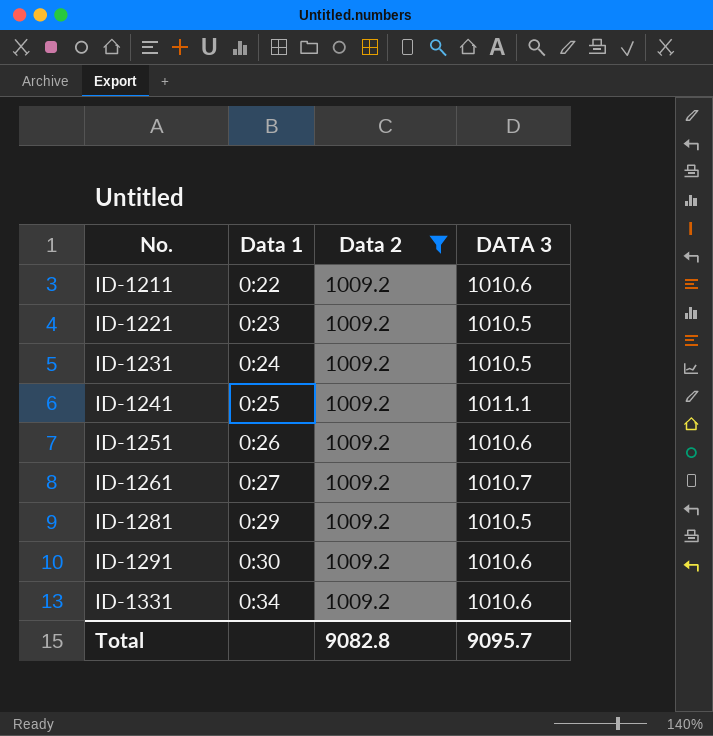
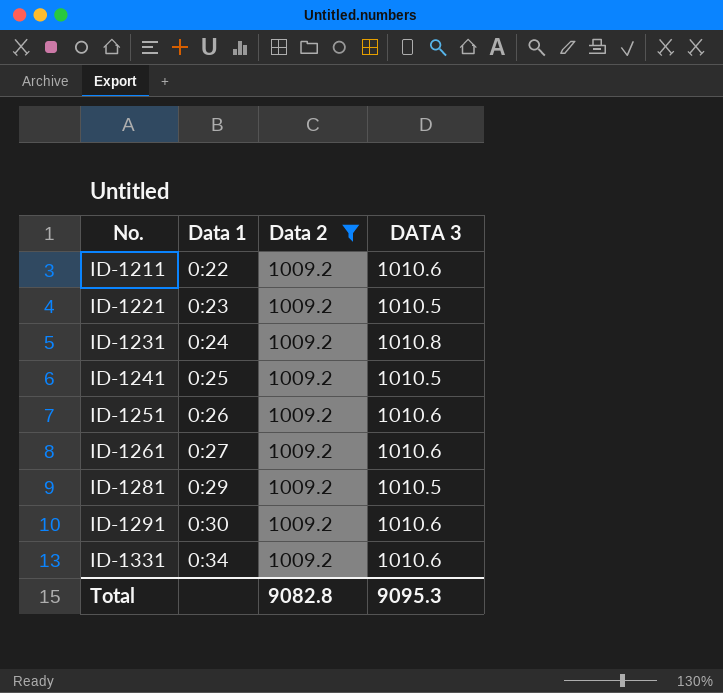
ID-1231 | DATA 3: 1010.5 -> 1010.8
ID-1241 | DATA 3: 1011.1 -> 1010.5
ID-1261 | DATA 3: 1010.7 -> 1010.6
Total | DATA 3: 9095.7 -> 9095.3

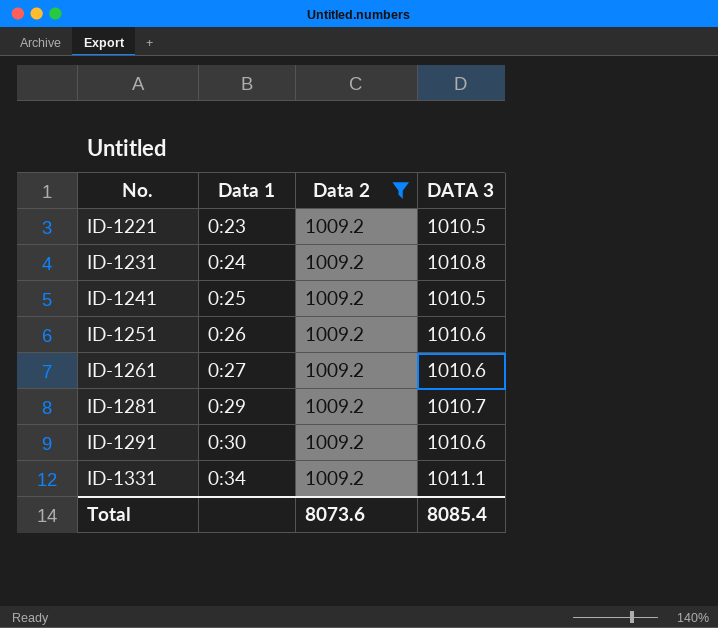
row ID-1211: 0:22 | 1009.2 | 1010.6 -> none
ID-1281 | DATA 3: 1010.5 -> 1010.7
ID-1331 | DATA 3: 1010.6 -> 1011.1
Total | Data 2: 9082.8 -> 8073.6
Total | DATA 3: 9095.3 -> 8085.4

